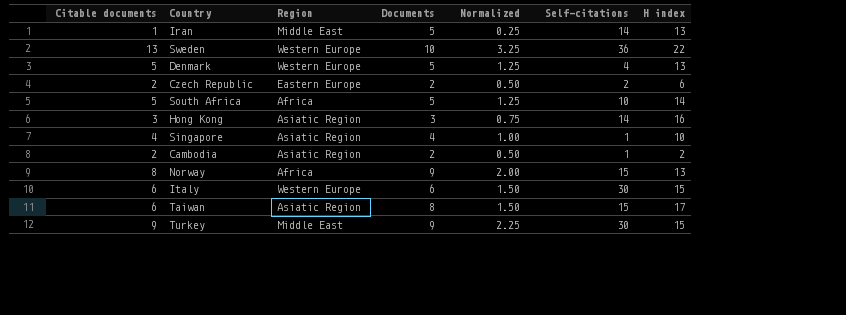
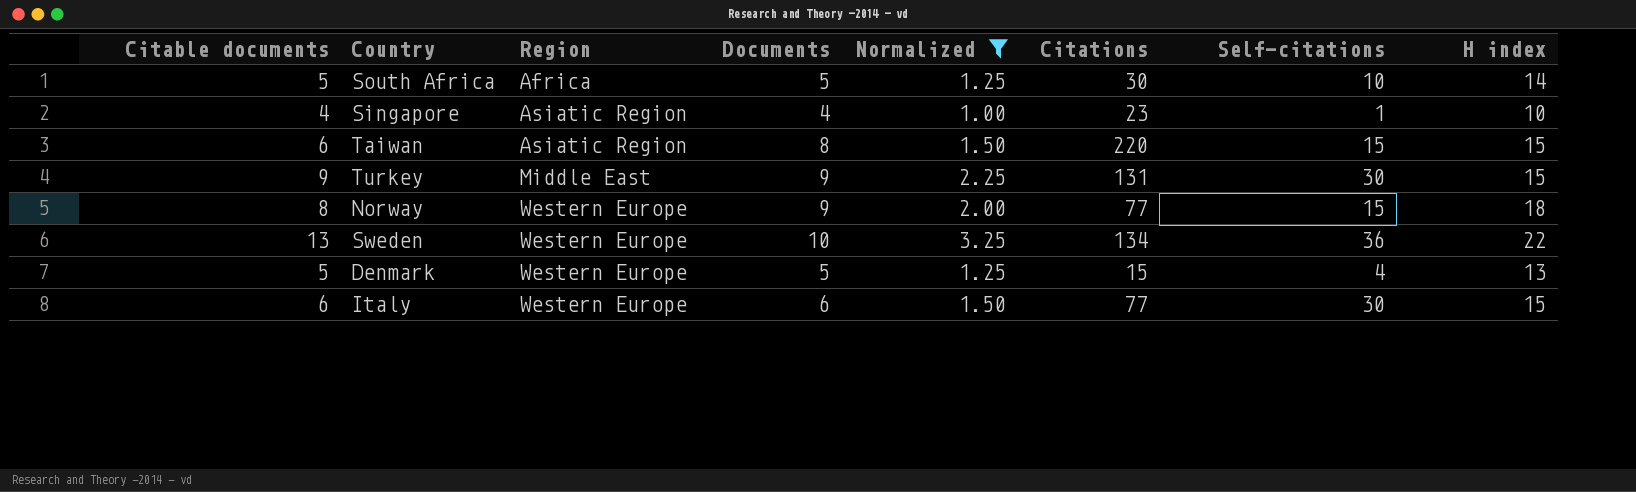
filter: none -> Normalized >= 1.00
row order: none -> Region ascending
column Citations | position: none -> 6
Taiwan | H index: 17 -> 15
Norway | Region: Africa -> Western Europe
Norway | H index: 13 -> 18

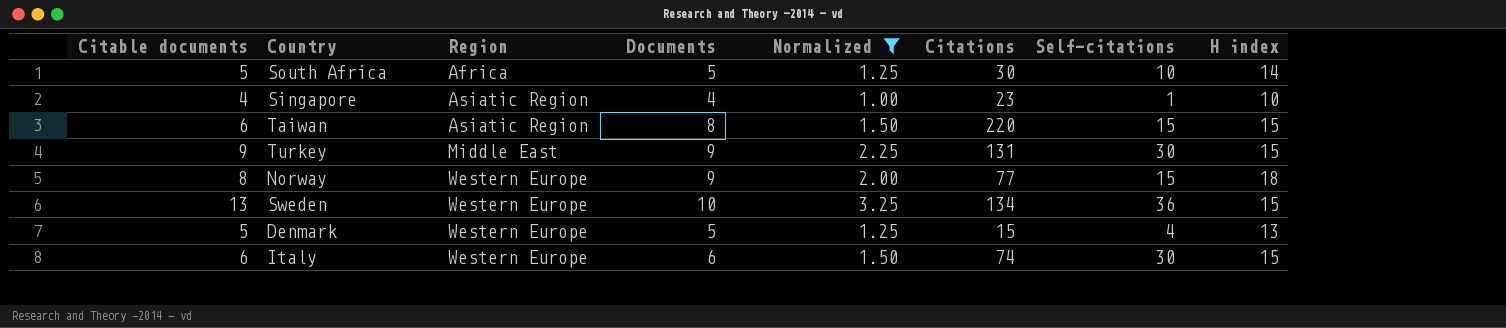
Sweden | H index: 22 -> 15
Italy | Citations: 77 -> 74

